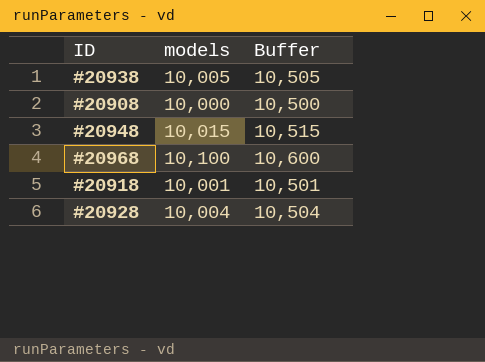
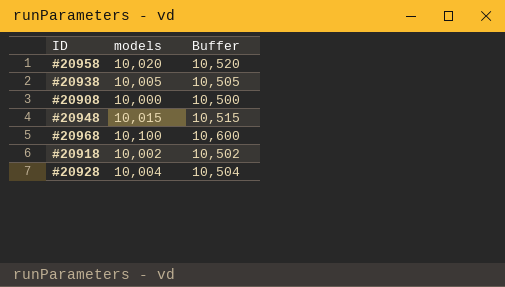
row #20958: none -> 10,020 | 10,520
#20918 | models: 10,001 -> 10,002
#20918 | Buffer: 10,501 -> 10,502

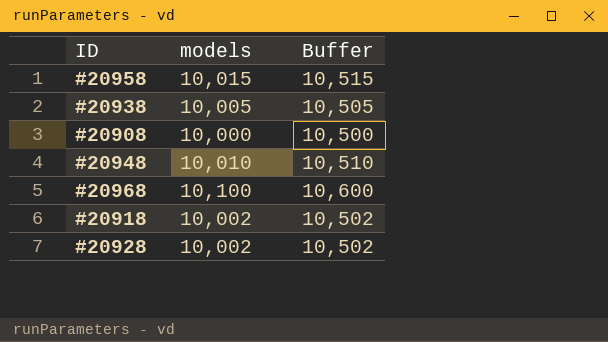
#20958 | models: 10,020 -> 10,015
#20958 | Buffer: 10,520 -> 10,515
#20948 | models: 10,015 -> 10,010
#20948 | Buffer: 10,515 -> 10,510
#20928 | models: 10,004 -> 10,002
#20928 | Buffer: 10,504 -> 10,502

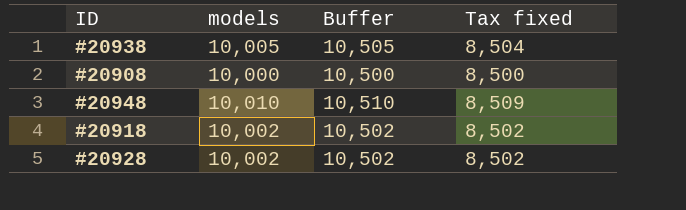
column Tax fixed | formula: none -> [models] * 0.85
row #20958: 10,015 | 10,515 -> none
row #20968: 10,100 | 10,600 -> none

